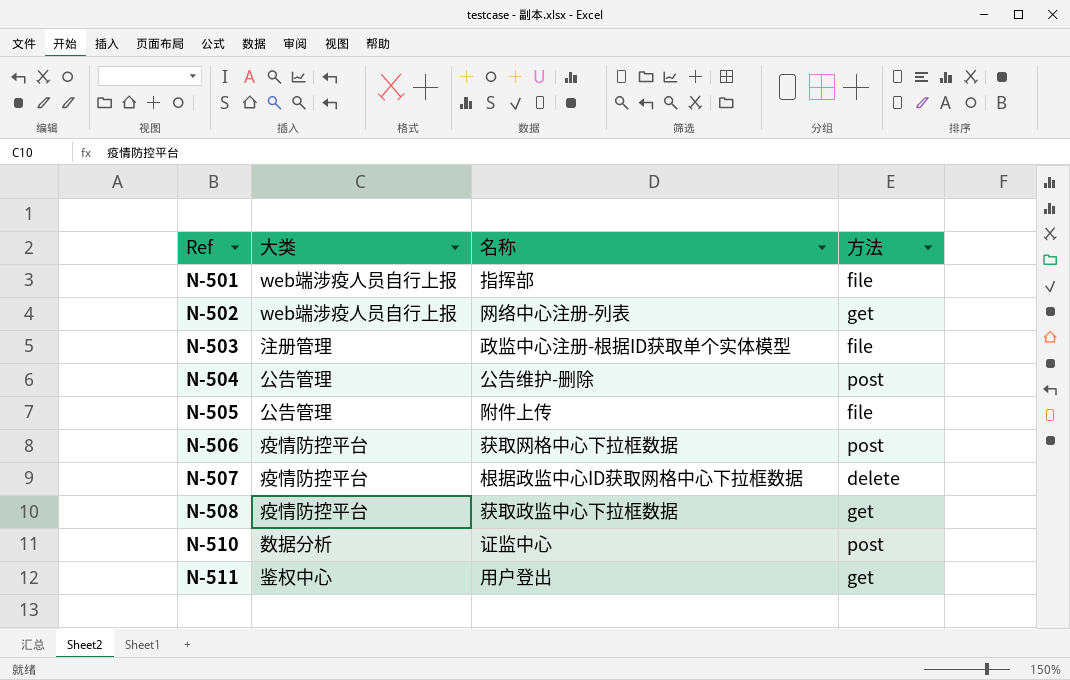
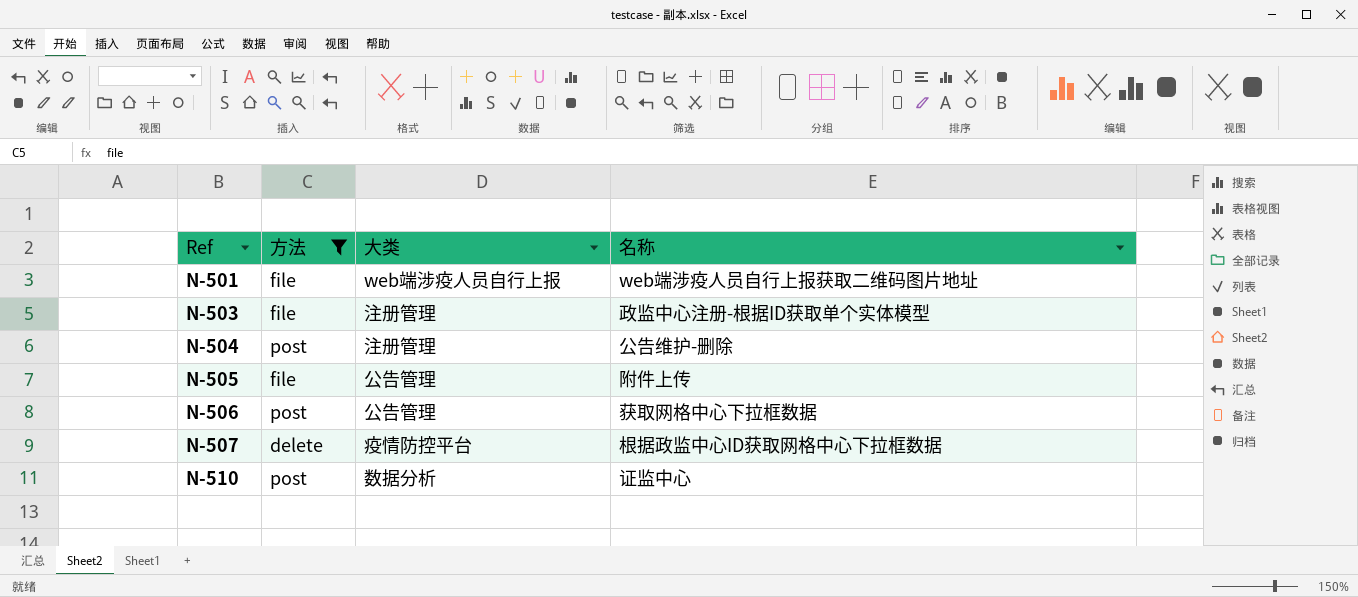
filter: none -> 方法 != get
column 方法 | position: 4 -> 2
N-501 | 名称: 指挥部 -> web端涉疫人员自行上报获取二维码图片地址
N-504 | 大类: 公告管理 -> 注册管理
N-506 | 大类: 疫情防控平台 -> 公告管理

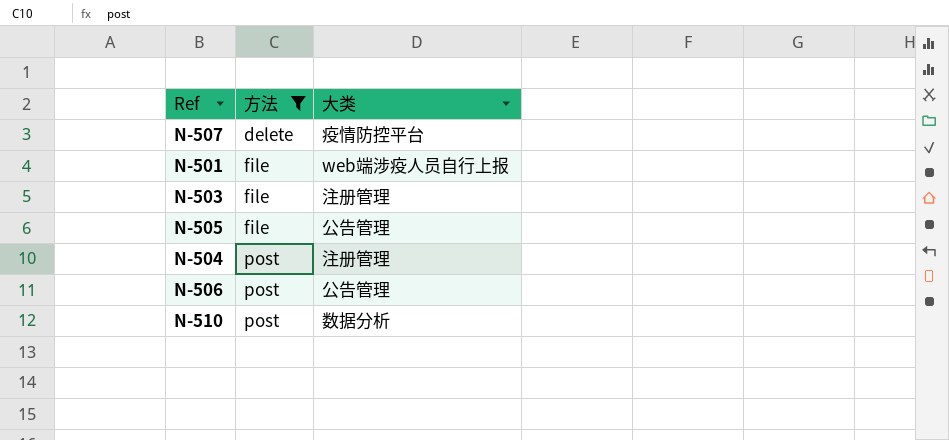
row order: Ref ascending -> 方法 ascending
column 名称 | position: 4 -> none

